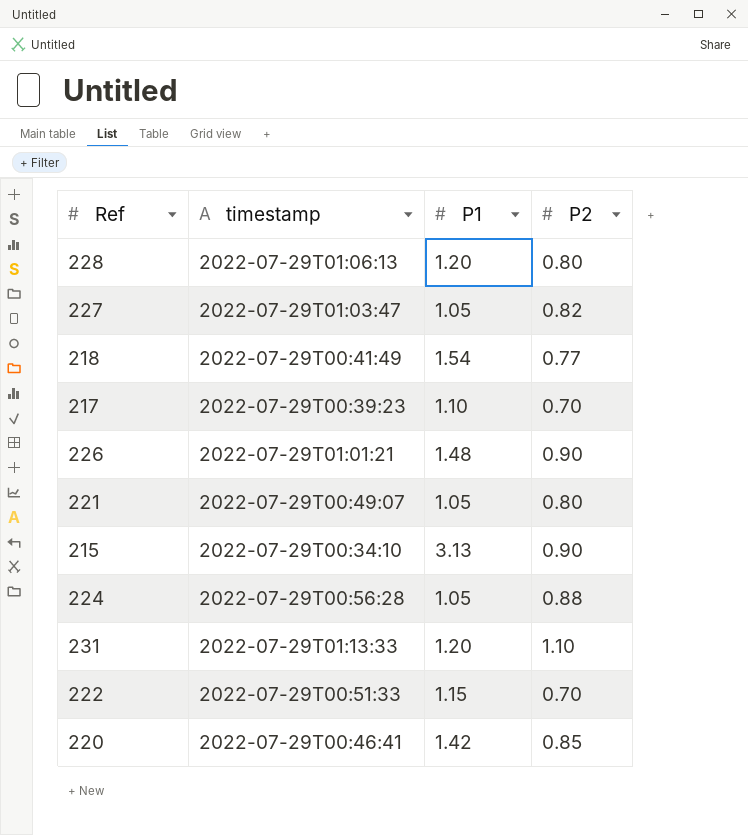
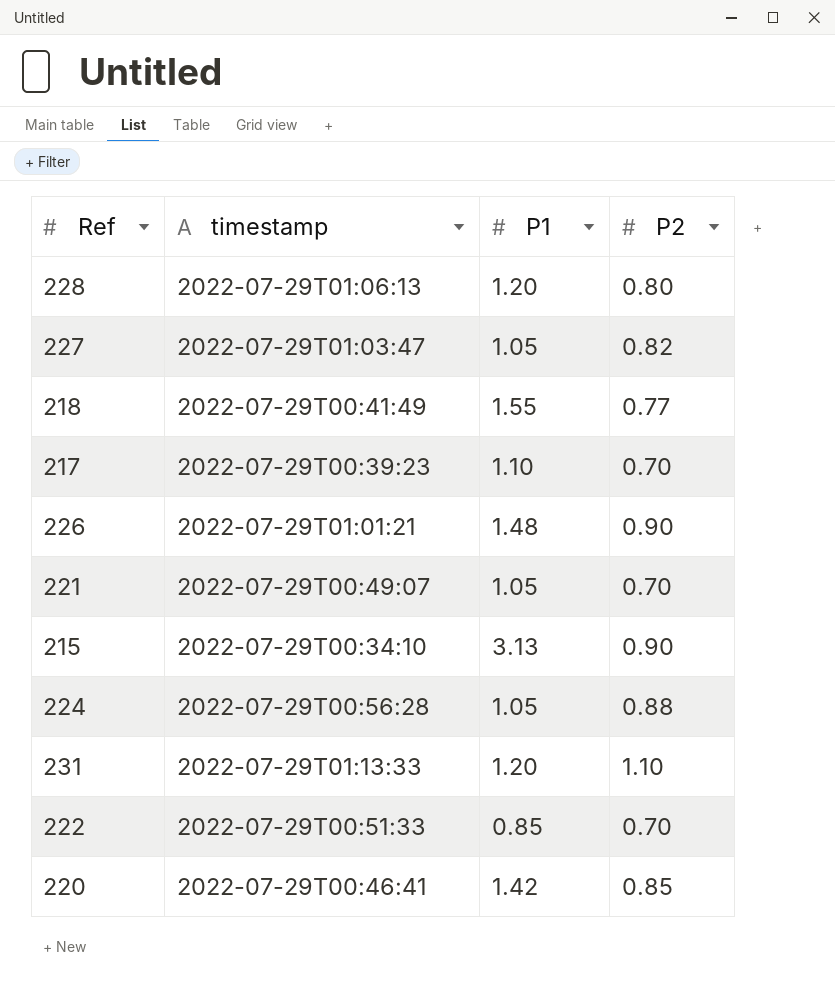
218 | P1: 1.54 -> 1.55
221 | P2: 0.80 -> 0.70
222 | P1: 1.15 -> 0.85

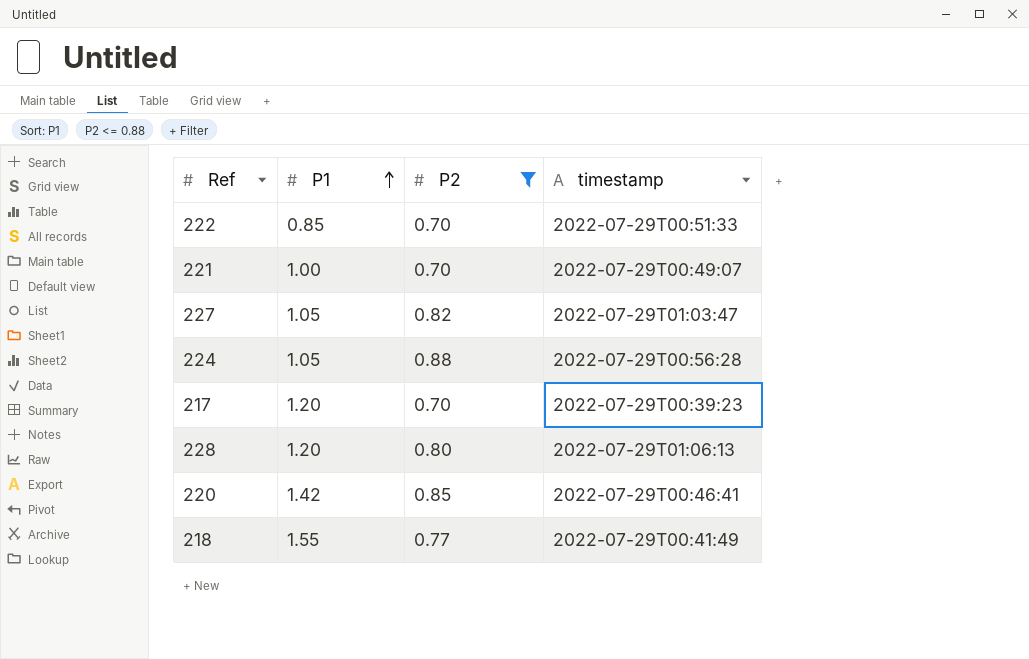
filter: none -> P2 <= 0.88
row order: none -> P1 ascending
column timestamp | position: 2 -> 4
221 | P1: 1.05 -> 1.00
217 | P1: 1.10 -> 1.20

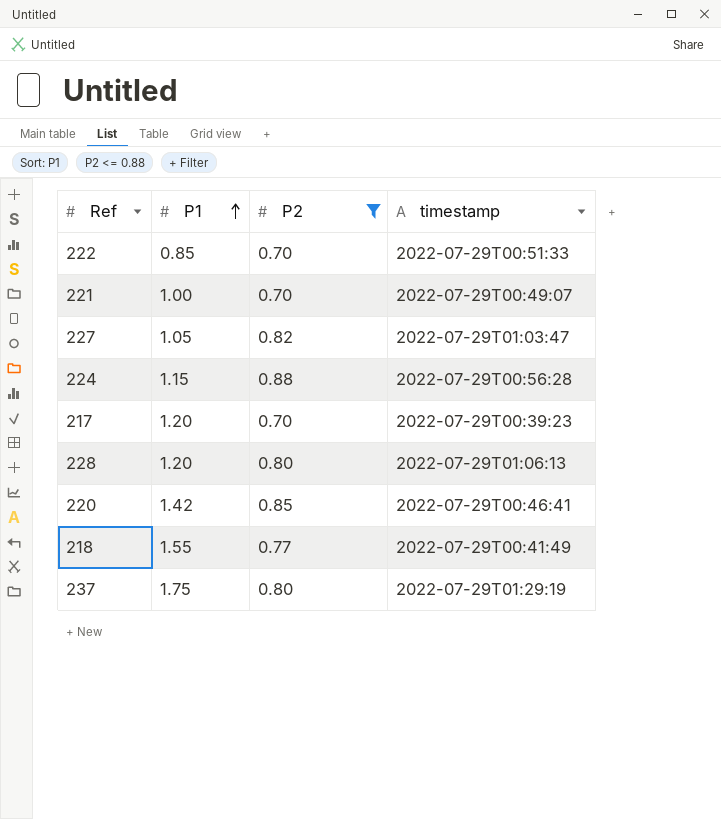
224 | P1: 1.05 -> 1.15
row 237: none -> 1.75 | 0.80 | 2022-07-29T01:29:19

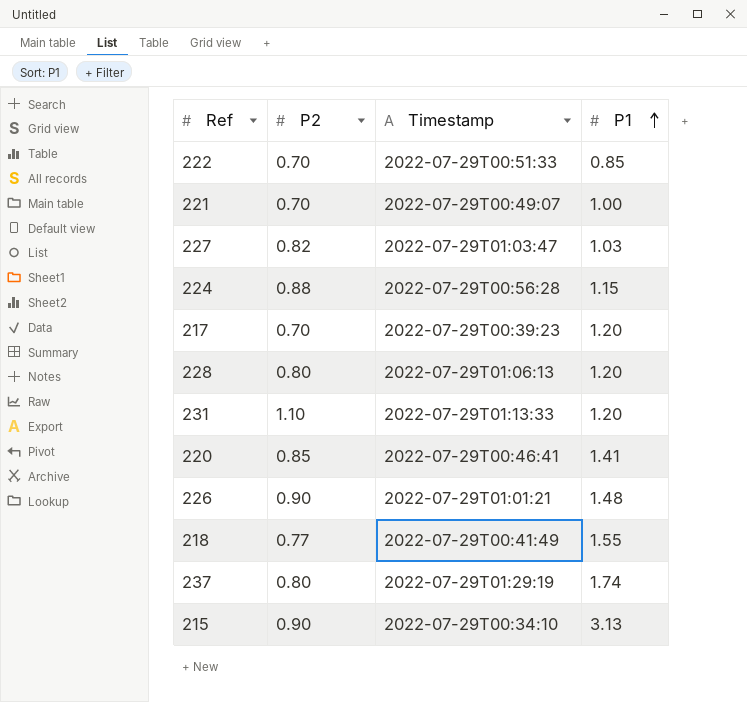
filter: P2 <= 0.88 -> none
column name: timestamp -> Timestamp
column P1 | position: 2 -> 4
227 | P1: 1.05 -> 1.03
220 | P1: 1.42 -> 1.41
237 | P1: 1.75 -> 1.74

